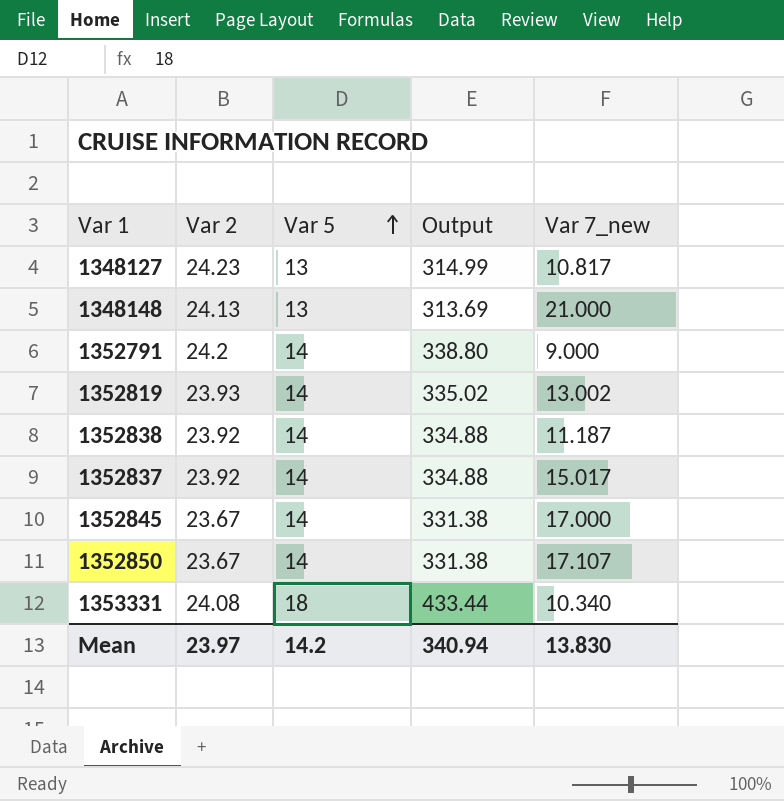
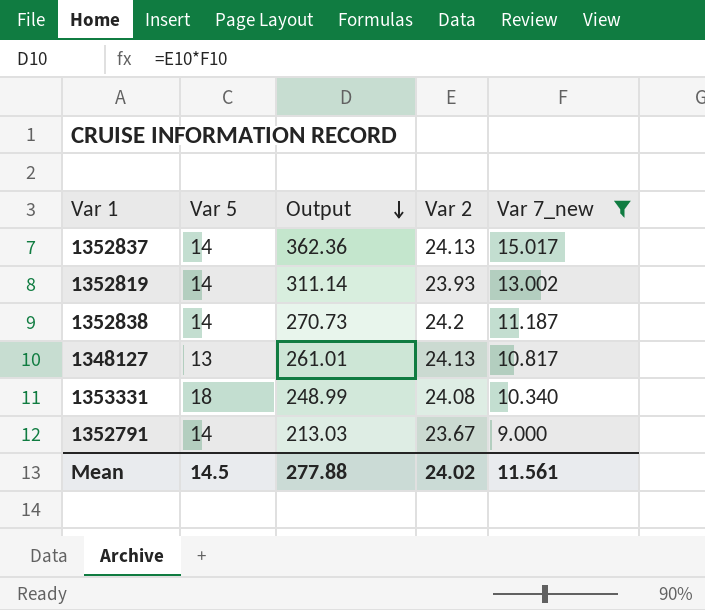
filter: none -> Var 7_new <= 15.017
row order: Var 5 ascending -> Output descending
column Output | formula: [Var 2] * [Var 5] -> [Var 2] * [Var 7_new]
column Var 2 | position: 2 -> 4
1352837 | Var 2: 23.92 -> 24.13
1352838 | Var 2: 23.92 -> 24.2
1348127 | Var 2: 24.23 -> 24.13
1352791 | Var 2: 24.2 -> 23.67
Mean | Var 5: 14.2 -> 14.5
Mean | Output: 340.94 -> 277.88
Mean | Var 2: 23.97 -> 24.02
Mean | Var 7_new: 13.830 -> 11.561

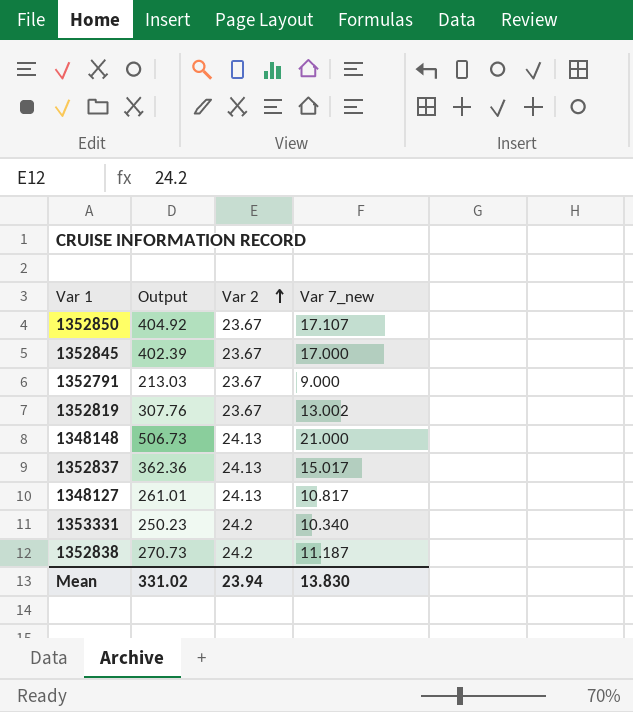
filter: Var 7_new <= 15.017 -> none
row order: Output descending -> Var 2 ascending
column Var 5 | position: 2 -> none
1352819 | Output: 311.14 -> 307.76
1352819 | Var 2: 23.93 -> 23.67
1353331 | Output: 248.99 -> 250.23
1353331 | Var 2: 24.08 -> 24.2
Mean | Output: 277.88 -> 331.02
Mean | Var 2: 24.02 -> 23.94
Mean | Var 7_new: 11.561 -> 13.830

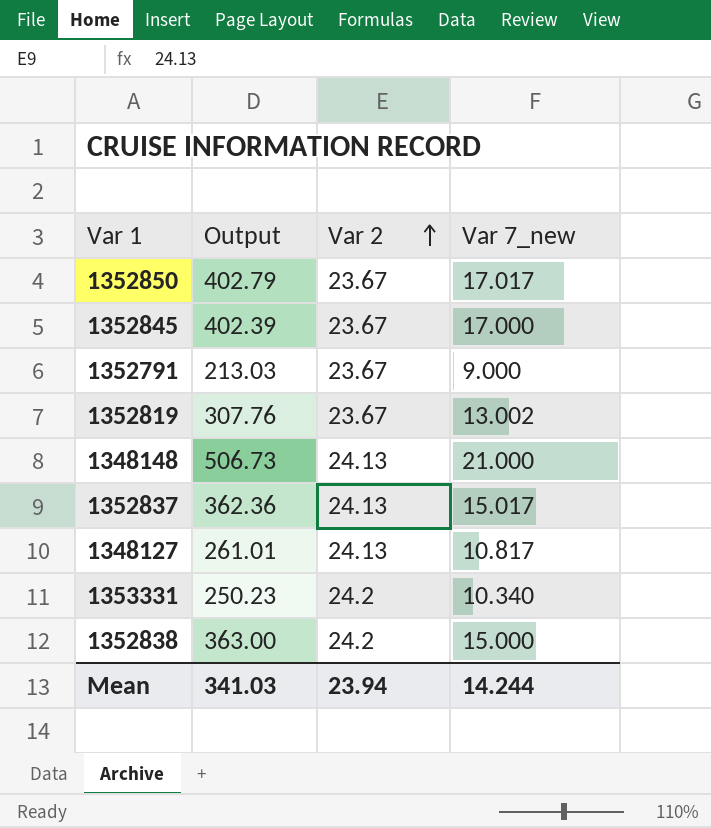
1352850 | Output: 404.92 -> 402.79
1352850 | Var 7_new: 17.107 -> 17.017
1352838 | Output: 270.73 -> 363.00
1352838 | Var 7_new: 11.187 -> 15.000
Mean | Output: 331.02 -> 341.03
Mean | Var 7_new: 13.830 -> 14.244

